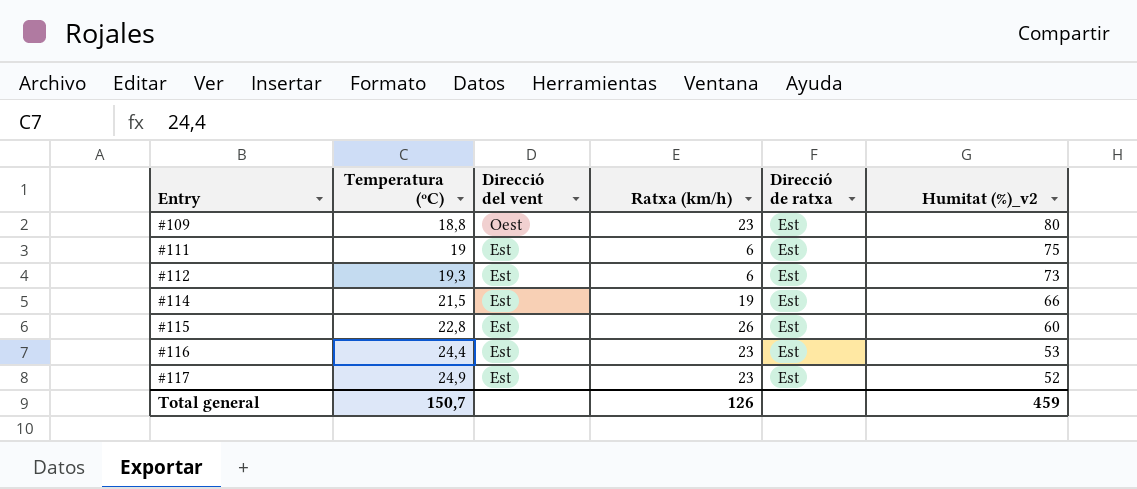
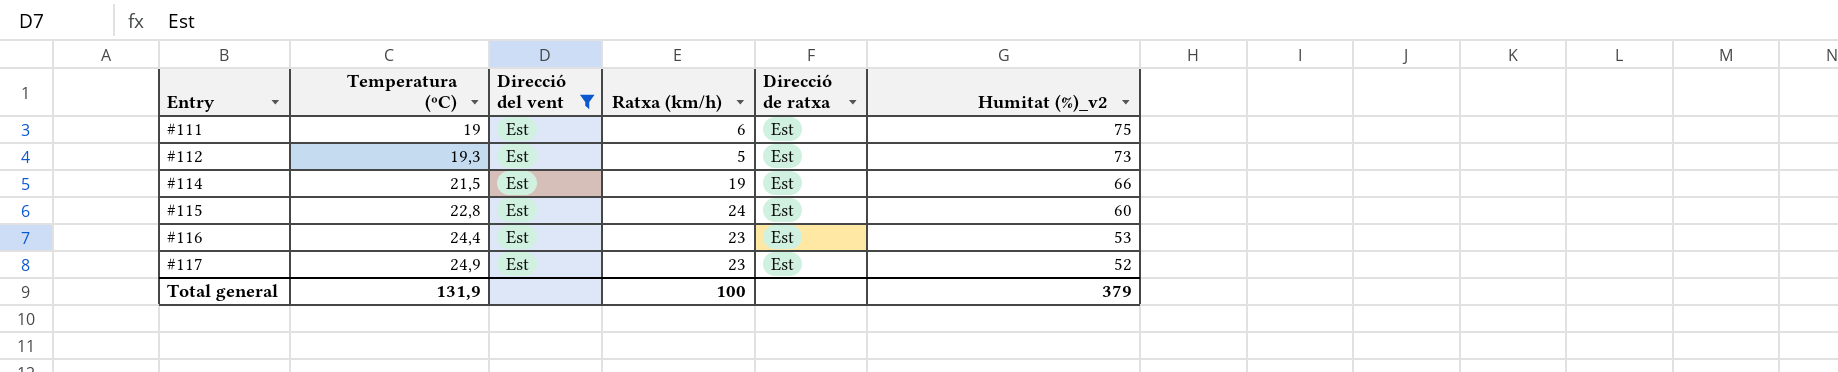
filter: none -> Direcció del vent = Est
#112 | Ratxa (km/h): 6 -> 5
#115 | Ratxa (km/h): 26 -> 24
Total general | Temperatura (ºC): 150,7 -> 131,9
Total general | Ratxa (km/h): 126 -> 100
Total general | Humitat (%)_v2: 459 -> 379

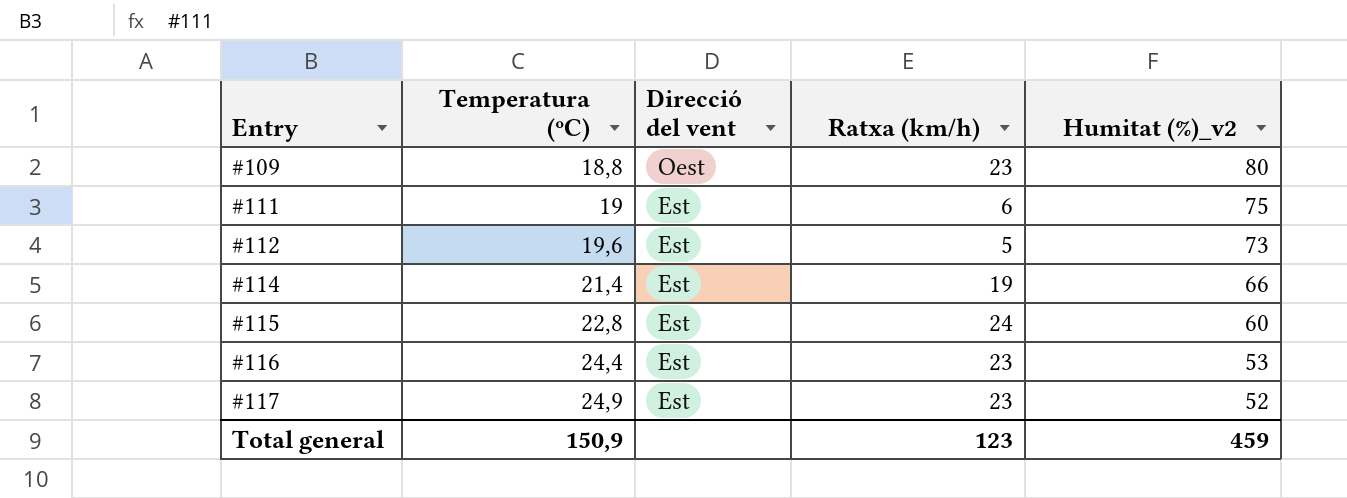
filter: Direcció del vent = Est -> none
column Direcció de ratxa | position: 5 -> none
#112 | Temperatura (ºC): 19,3 -> 19,6
#114 | Temperatura (ºC): 21,5 -> 21,4
Total general | Temperatura (ºC): 131,9 -> 150,9
Total general | Ratxa (km/h): 100 -> 123
Total general | Humitat (%)_v2: 379 -> 459

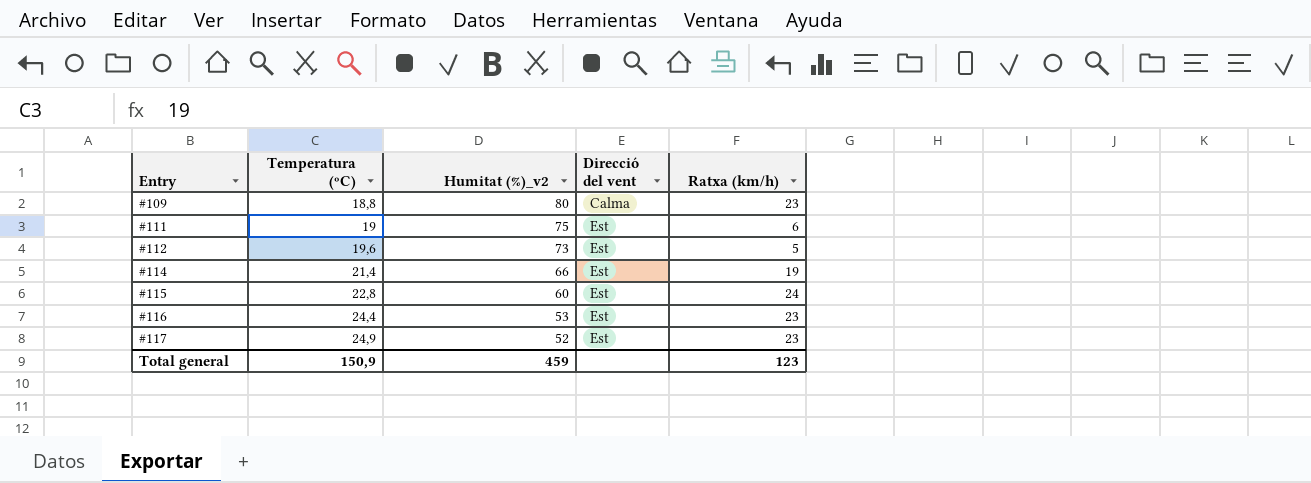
column Humitat (%)_v2 | position: 5 -> 3
#109 | Direcció del vent: Oest -> Calma

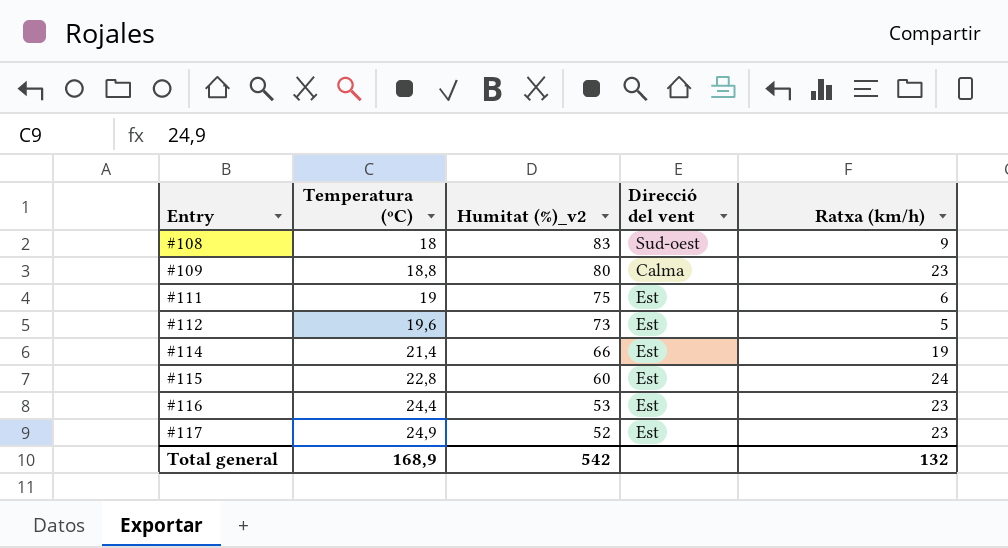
row #108: none -> 18 | 83 | Sud-oest | 9
Total general | Temperatura (ºC): 150,9 -> 168,9
Total general | Humitat (%)_v2: 459 -> 542
Total general | Ratxa (km/h): 123 -> 132

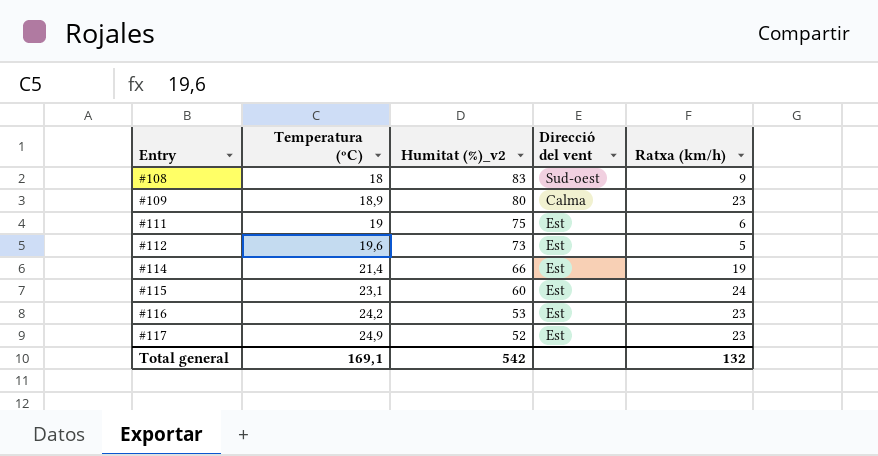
#109 | Temperatura (ºC): 18,8 -> 18,9
#115 | Temperatura (ºC): 22,8 -> 23,1
#116 | Temperatura (ºC): 24,4 -> 24,2
Total general | Temperatura (ºC): 168,9 -> 169,1

